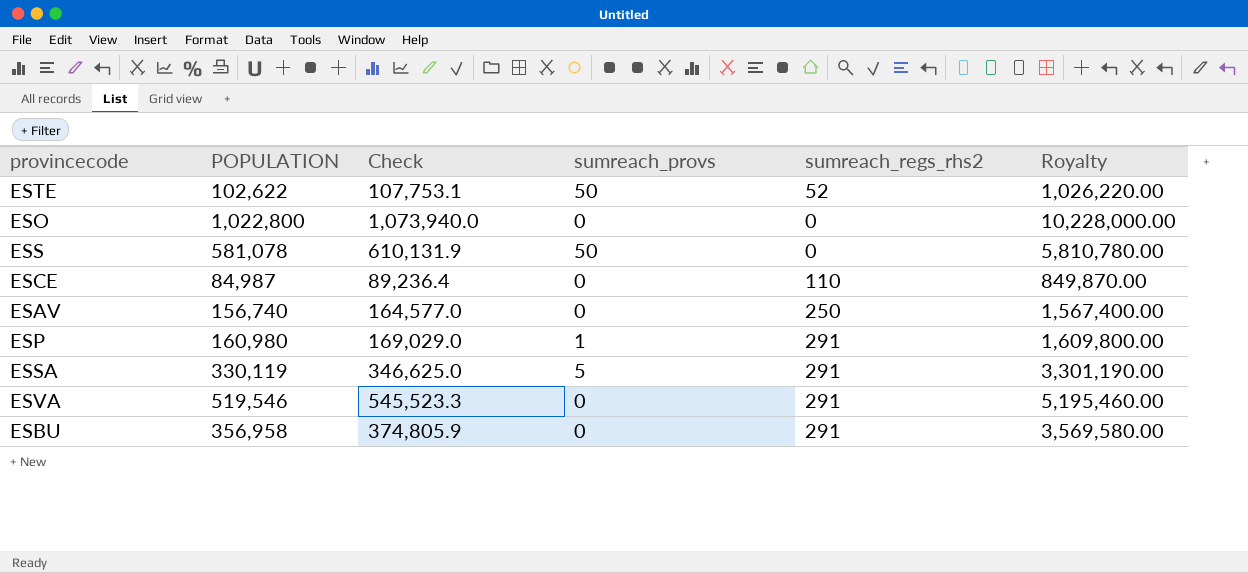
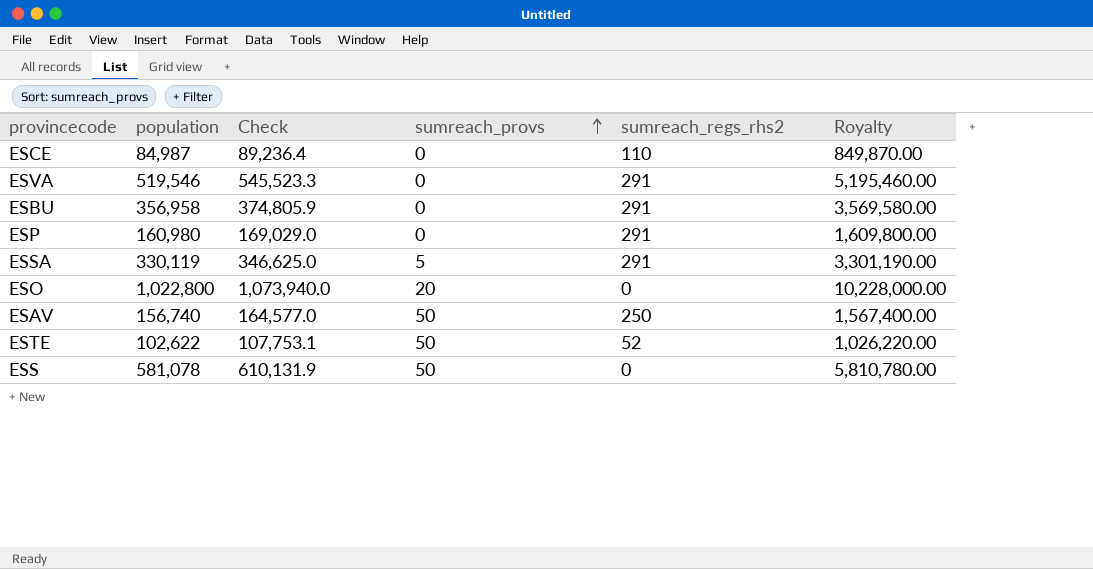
row order: none -> sumreach_provs ascending
column name: POPULATION -> population
ESP | sumreach_provs: 1 -> 0
ESO | sumreach_provs: 0 -> 20
ESAV | sumreach_provs: 0 -> 50

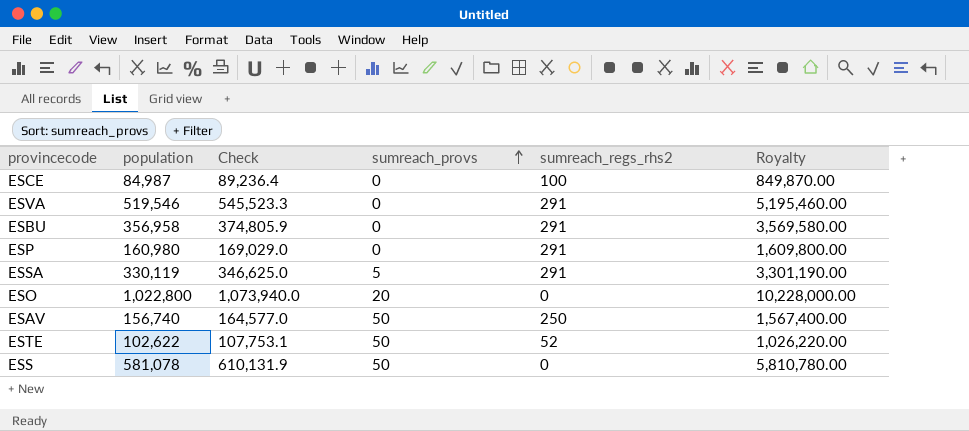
ESCE | sumreach_regs_rhs2: 110 -> 100

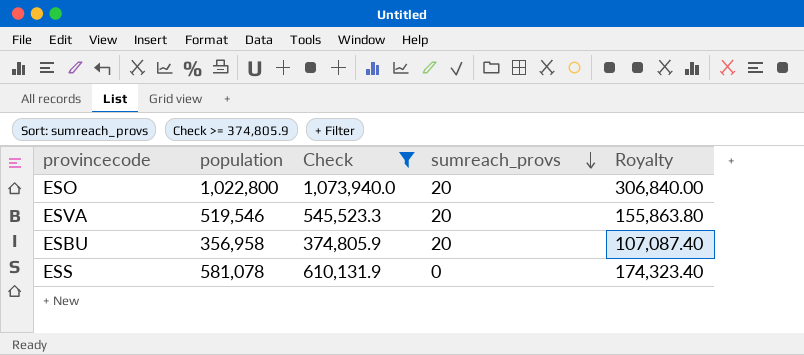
filter: none -> Check >= 374,805.9
row order: sumreach_provs ascending -> sumreach_provs descending
column sumreach_regs_rhs2 | position: 5 -> none
column Royalty | formula: [population] * 10 -> [population] * 0.3
ESVA | sumreach_provs: 0 -> 20
ESBU | sumreach_provs: 0 -> 20
ESS | sumreach_provs: 50 -> 0

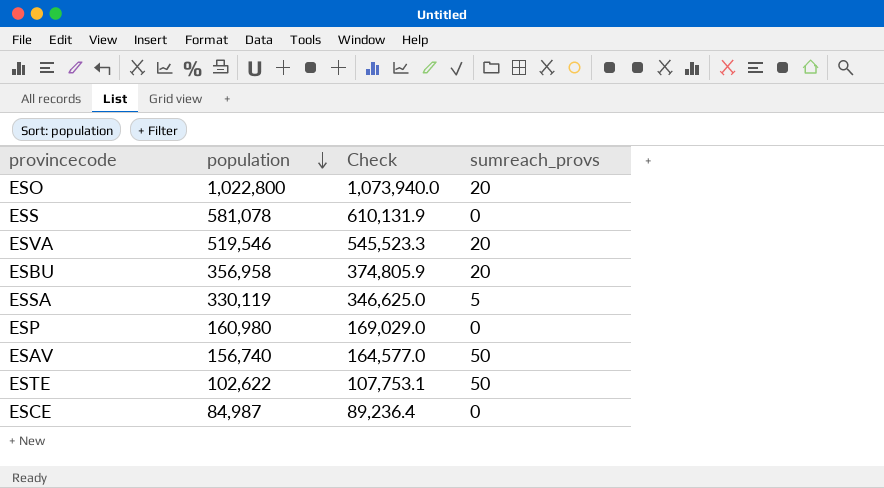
filter: Check >= 374,805.9 -> none
row order: sumreach_provs descending -> population descending
column Royalty | formula: [population] * 0.3 -> none

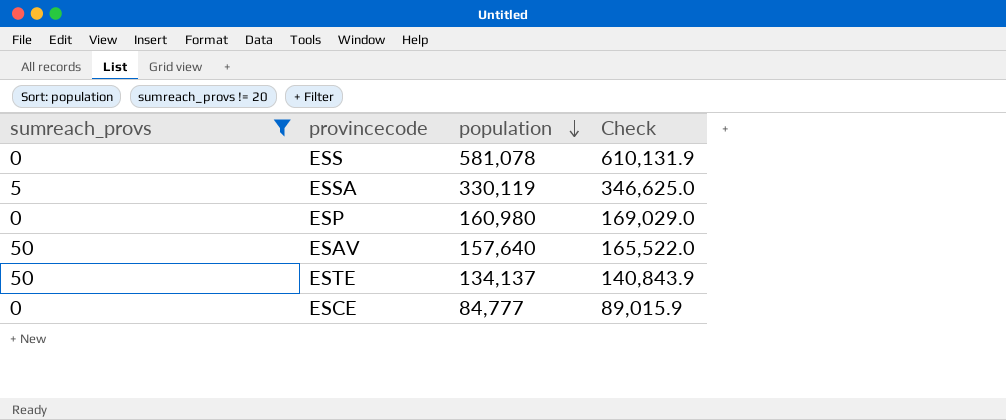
filter: none -> sumreach_provs != 20
column sumreach_provs | position: 4 -> 1
ESAV | population: 156,740 -> 157,640
ESAV | Check: 164,577.0 -> 165,522.0
ESTE | population: 102,622 -> 134,137
ESTE | Check: 107,753.1 -> 140,843.9
ESCE | population: 84,987 -> 84,777
ESCE | Check: 89,236.4 -> 89,015.9

